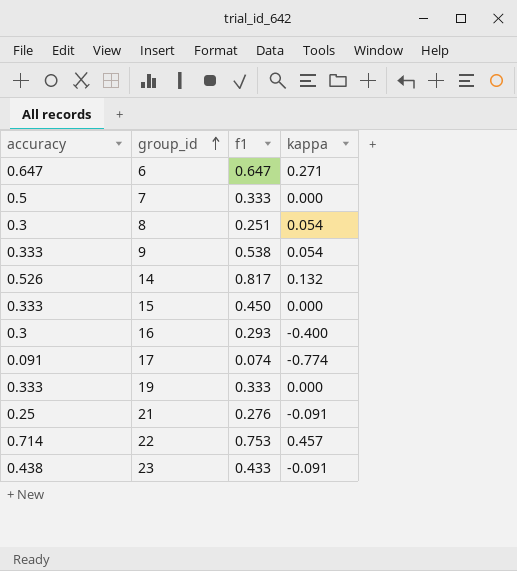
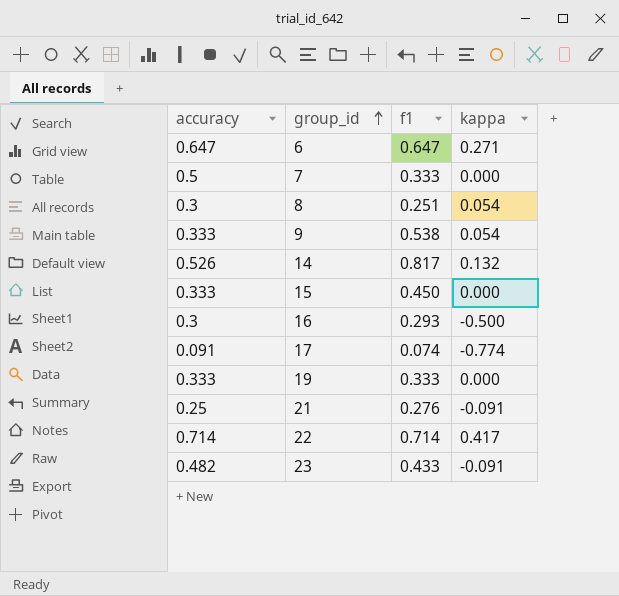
16 | kappa: -0.400 -> -0.500
22 | f1: 0.753 -> 0.714
22 | kappa: 0.457 -> 0.417
23 | accuracy: 0.438 -> 0.482

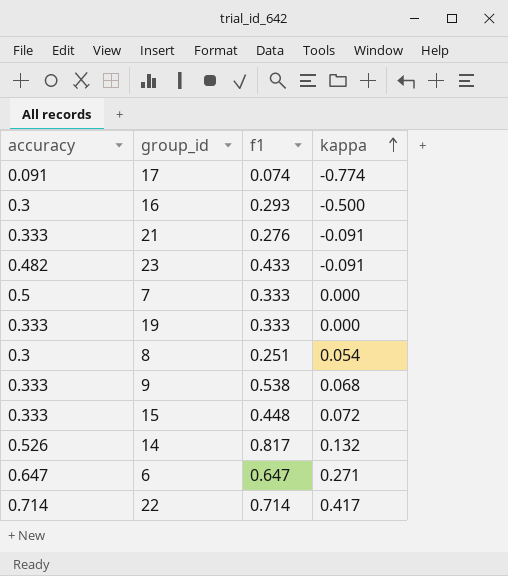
row order: group_id ascending -> kappa ascending
21 | accuracy: 0.25 -> 0.333
9 | kappa: 0.054 -> 0.068
15 | f1: 0.450 -> 0.448
15 | kappa: 0.000 -> 0.072

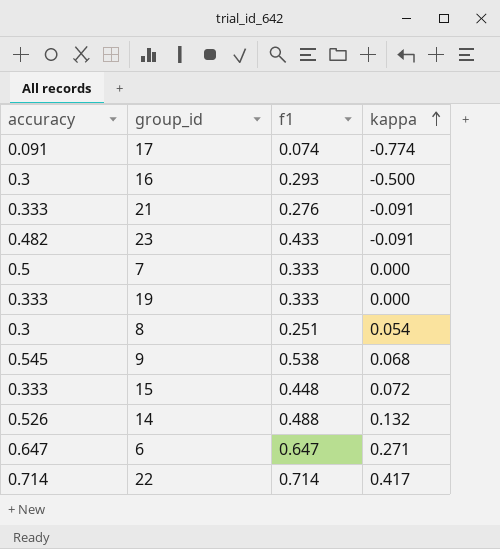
9 | accuracy: 0.333 -> 0.545
14 | f1: 0.817 -> 0.488

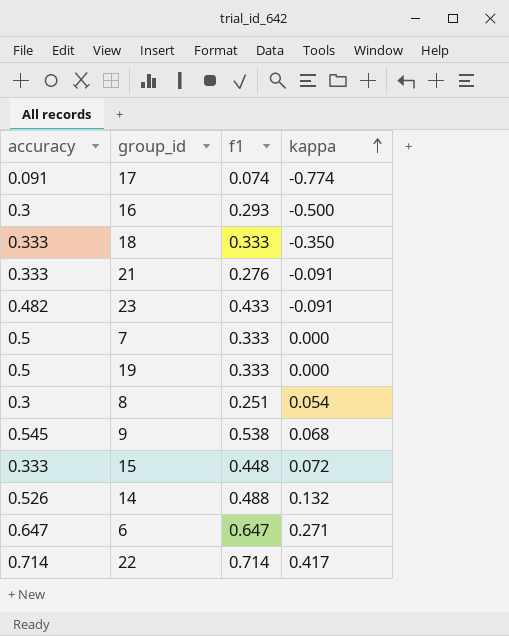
row 18: none -> 0.333 | 0.333 | -0.350
19 | accuracy: 0.333 -> 0.5

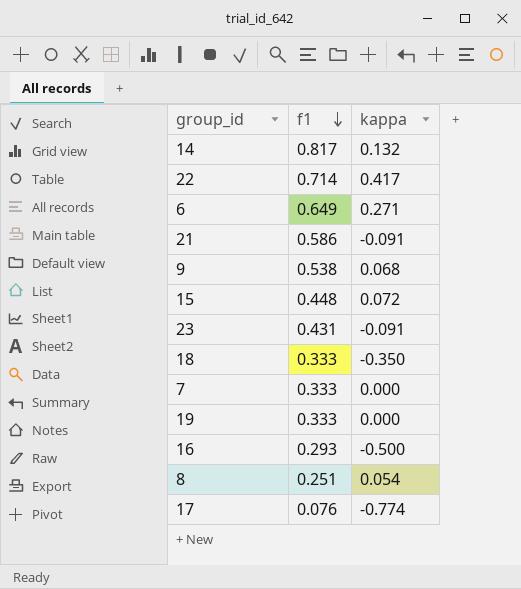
row order: kappa ascending -> f1 descending
column accuracy | position: 1 -> none
14 | f1: 0.488 -> 0.817
6 | f1: 0.647 -> 0.649
21 | f1: 0.276 -> 0.586
23 | f1: 0.433 -> 0.431
17 | f1: 0.074 -> 0.076

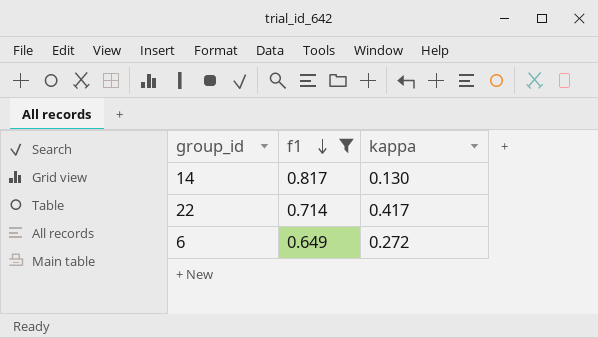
filter: none -> f1 >= 0.649
14 | kappa: 0.132 -> 0.130
6 | kappa: 0.271 -> 0.272

